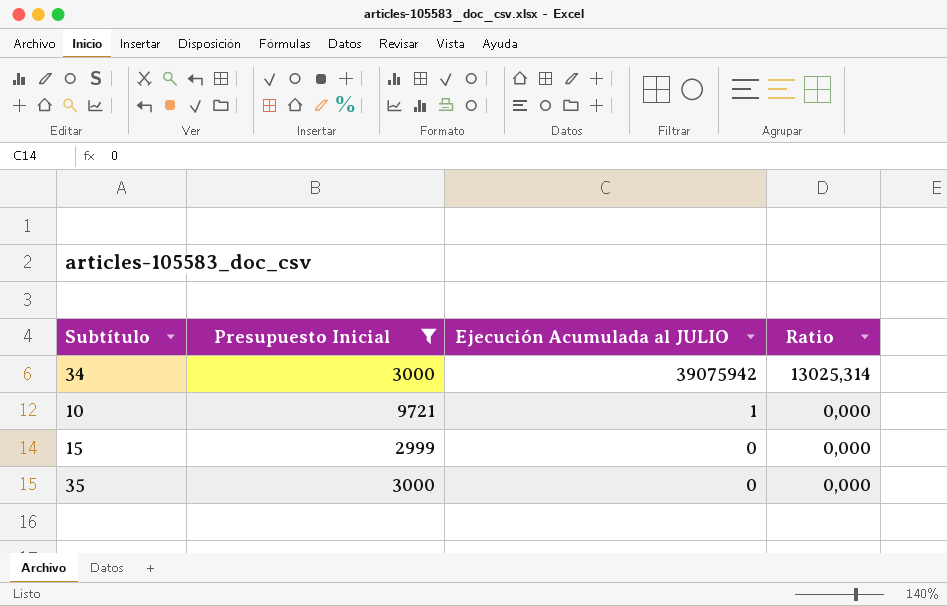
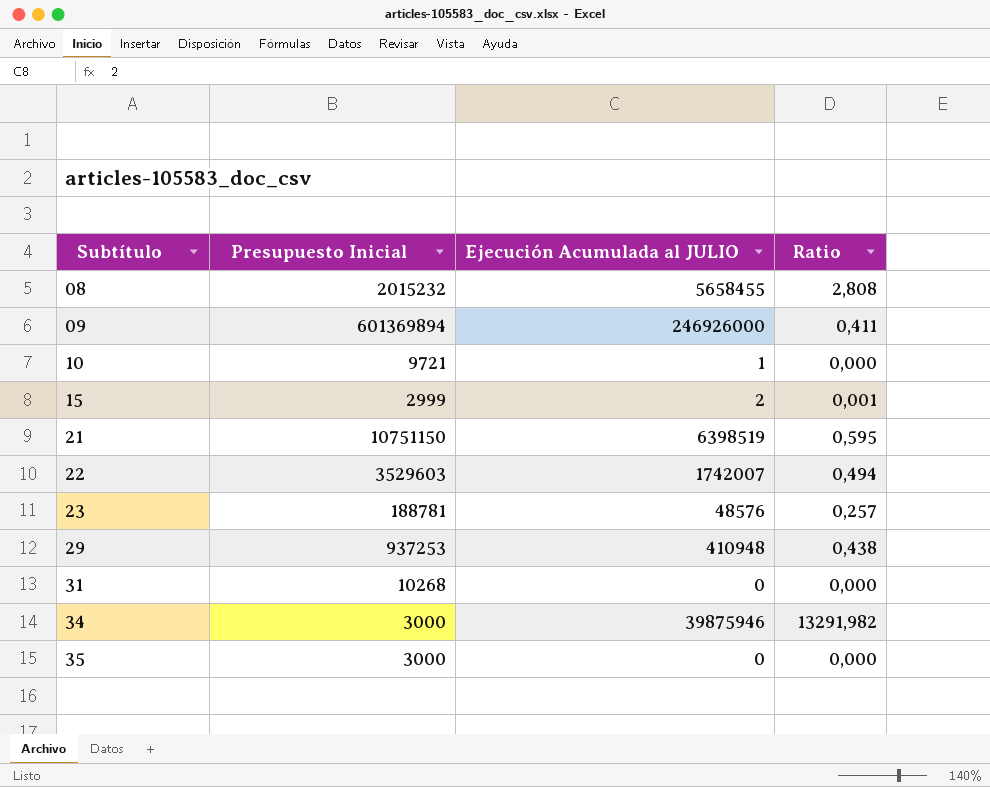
filter: Presupuesto Inicial <= 9721 -> none
row order: Ejecución Acumulada al JULIO descending -> Subtítulo ascending
15 | Ejecución Acumulada al JULIO: 0 -> 2
15 | Ratio: 0,000 -> 0,001
34 | Ejecución Acumulada al JULIO: 39075942 -> 39875946
34 | Ratio: 13025,314 -> 13291,982

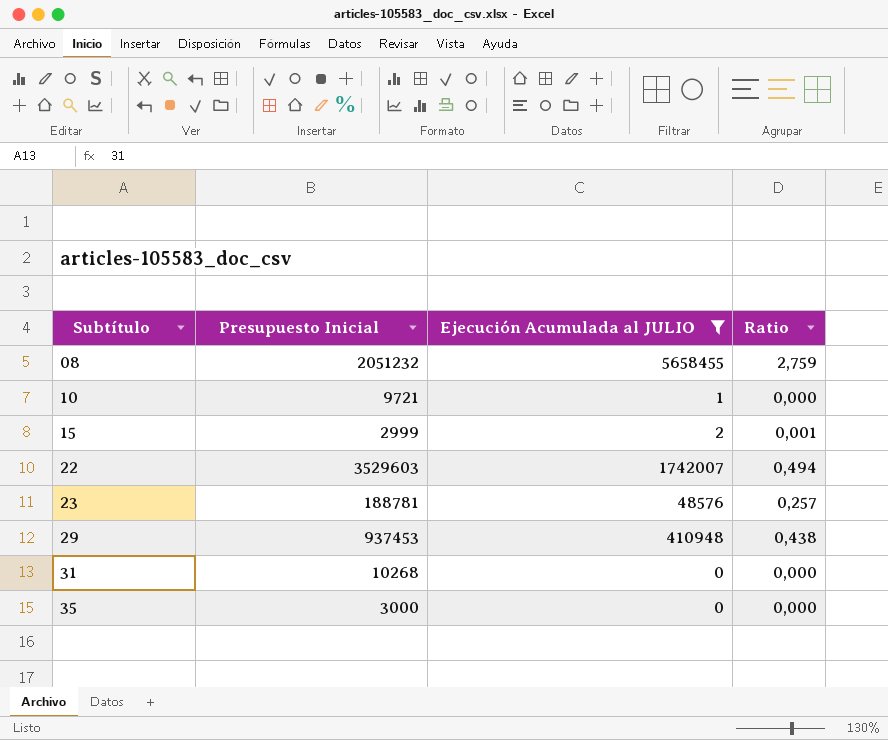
filter: none -> Ejecución Acumulada al JULIO <= 5658455
08 | Presupuesto Inicial: 2015232 -> 2051232
08 | Ratio: 2,808 -> 2,759
29 | Presupuesto Inicial: 937253 -> 937453

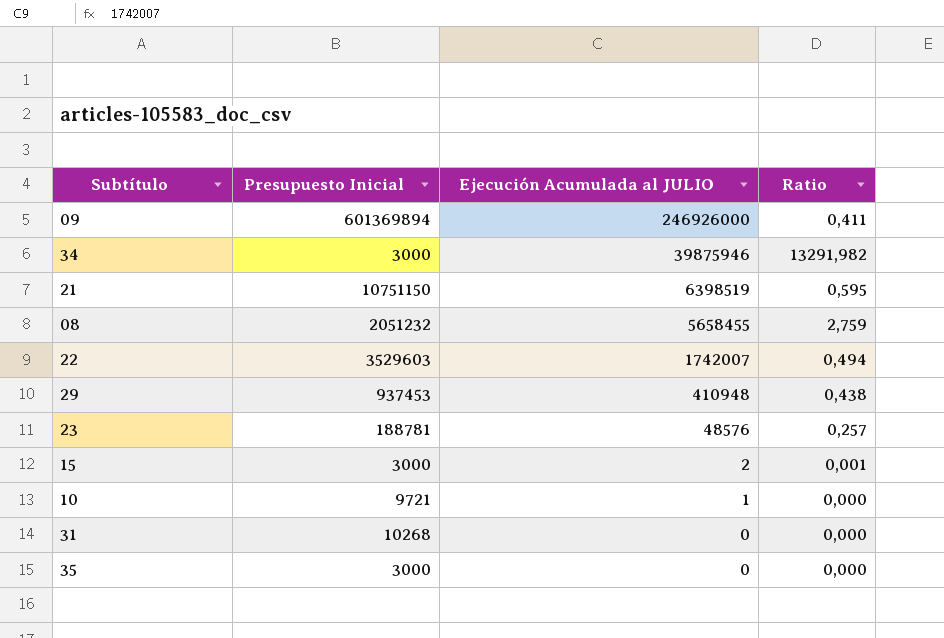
filter: Ejecución Acumulada al JULIO <= 5658455 -> none
row order: Subtítulo ascending -> Ejecución Acumulada al JULIO descending
15 | Presupuesto Inicial: 2999 -> 3000

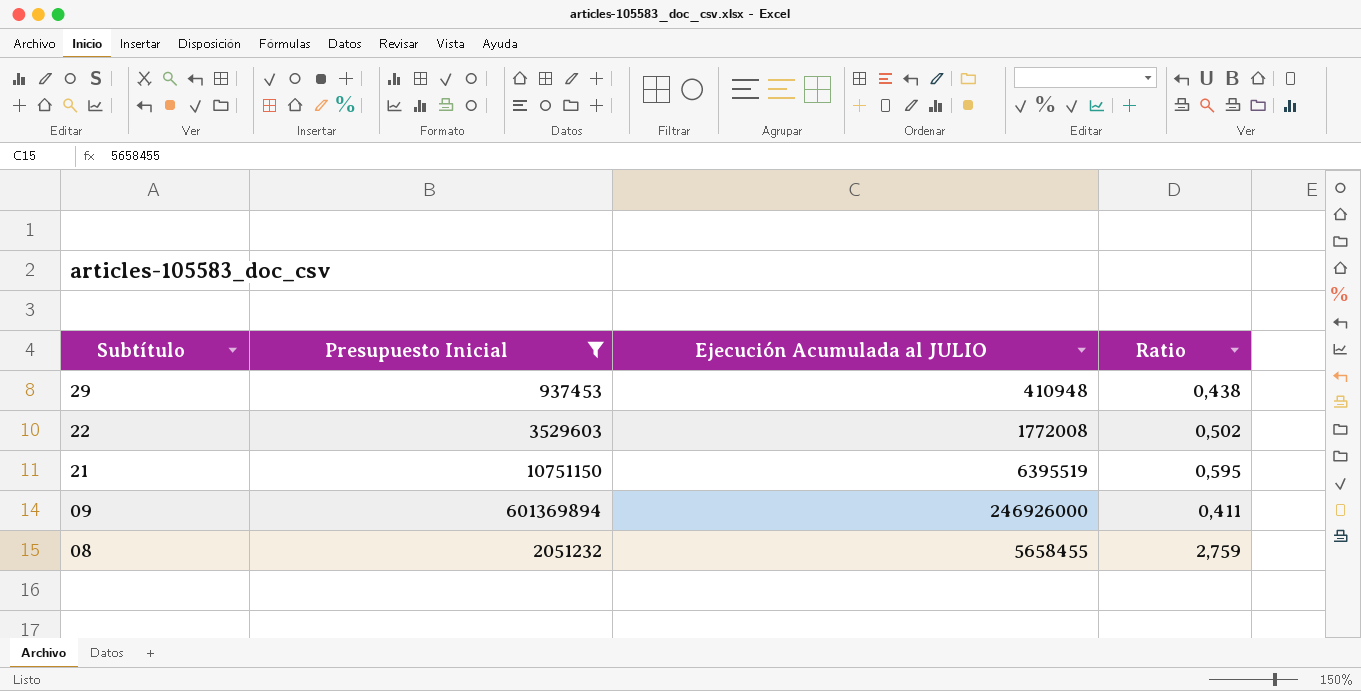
filter: none -> Presupuesto Inicial >= 937453
row order: Ejecución Acumulada al JULIO descending -> Subtítulo descending
22 | Ejecución Acumulada al JULIO: 1742007 -> 1772008
22 | Ratio: 0,494 -> 0,502
21 | Ejecución Acumulada al JULIO: 6398519 -> 6395519

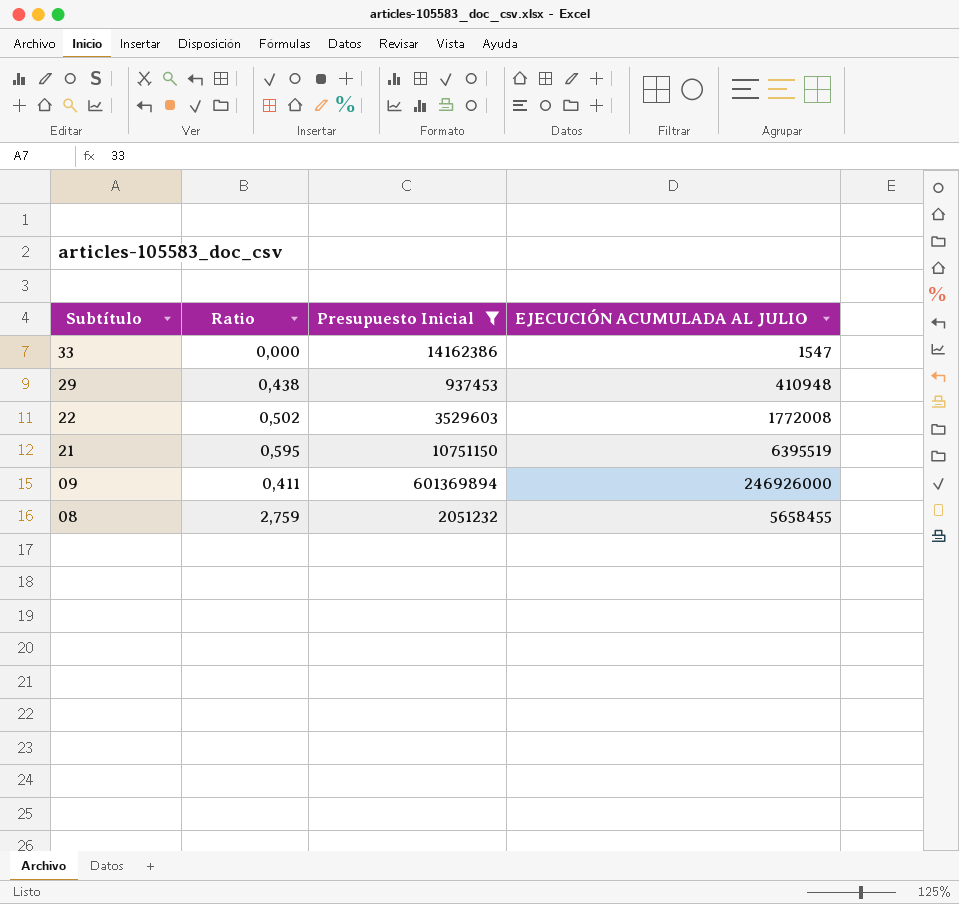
column Ratio | position: 4 -> 2
column name: Ejecución Acumulada al JULIO -> EJECUCIÓN ACUMULADA AL JULIO
row 33: none -> 0,000 | 14162386 | 1547

